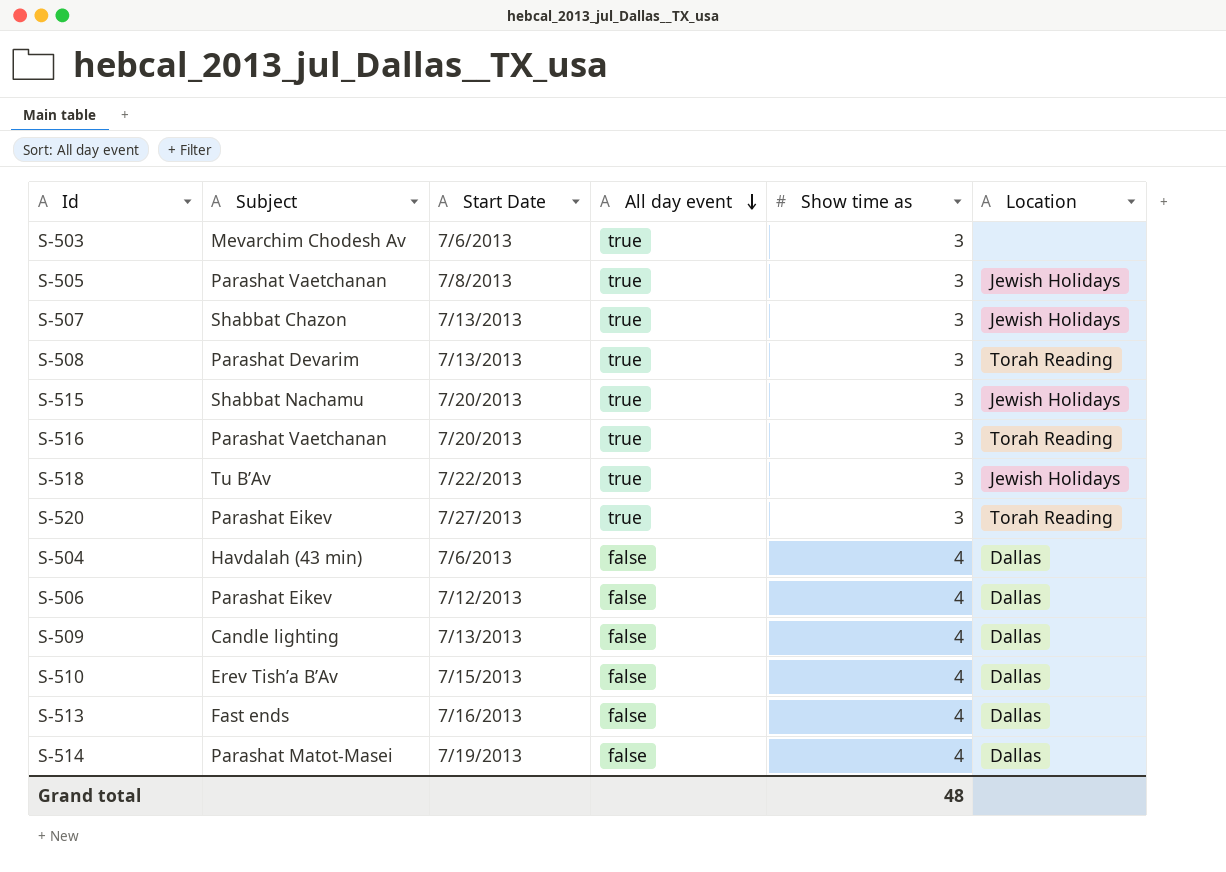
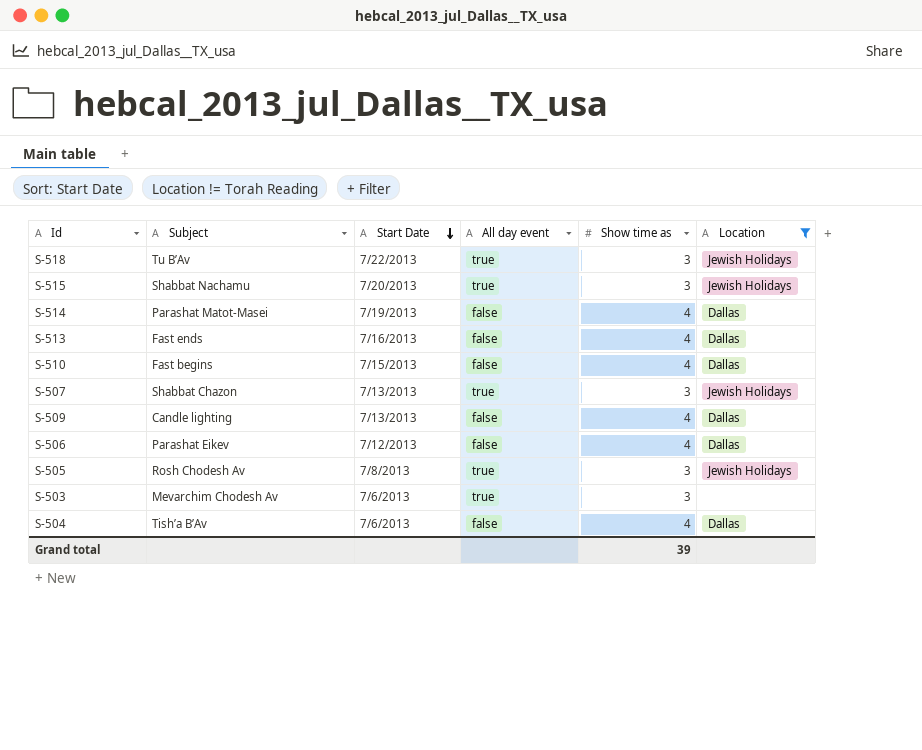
filter: none -> Location != Torah Reading
row order: All day event descending -> Start Date descending
S-510 | Subject: Erev Tish’a B’Av -> Fast begins
S-505 | Subject: Parashat Vaetchanan -> Rosh Chodesh Av
S-504 | Subject: Havdalah (43 min) -> Tish’a B’Av
Grand total | Show time as: 48 -> 39

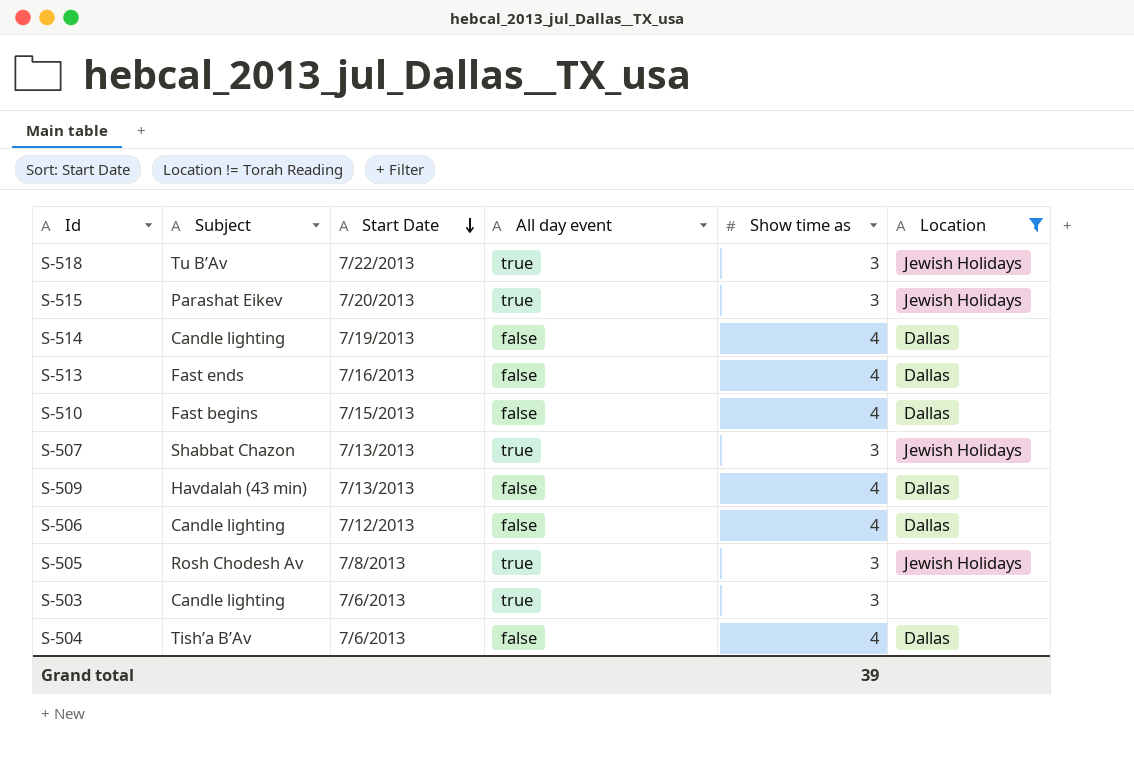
S-515 | Subject: Shabbat Nachamu -> Parashat Eikev
S-514 | Subject: Parashat Matot-Masei -> Candle lighting
S-509 | Subject: Candle lighting -> Havdalah (43 min)
S-506 | Subject: Parashat Eikev -> Candle lighting
S-503 | Subject: Mevarchim Chodesh Av -> Candle lighting

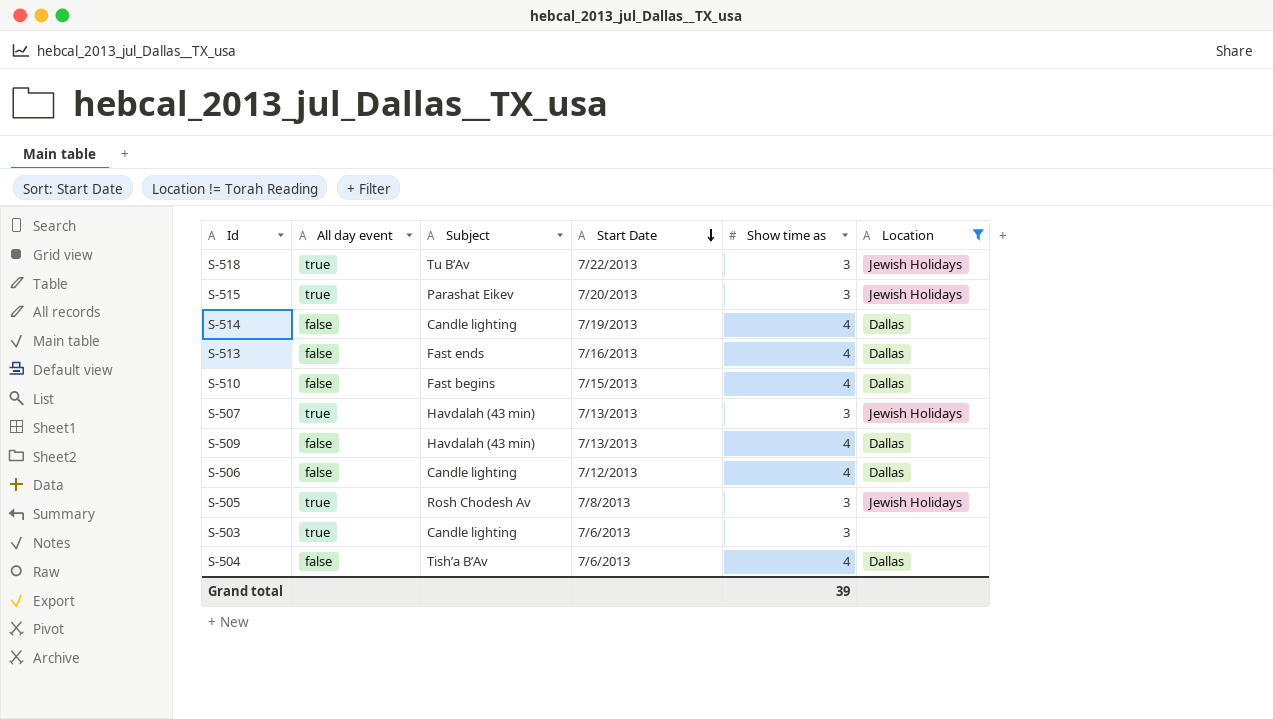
column All day event | position: 4 -> 2
S-507 | Subject: Shabbat Chazon -> Havdalah (43 min)

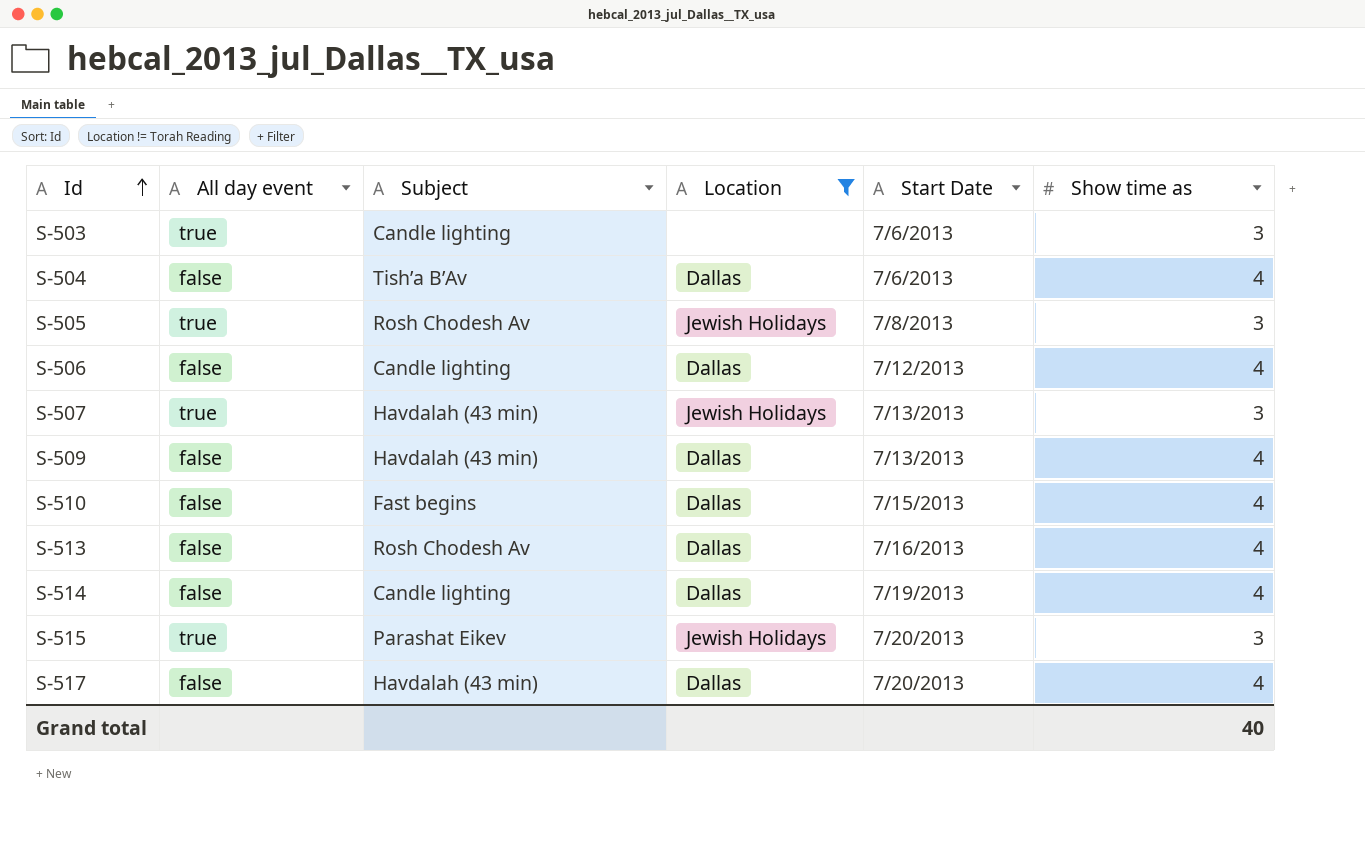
row order: Start Date descending -> Id ascending
column Location | position: 6 -> 4
row S-518: true | Tu B’Av | 7/22/2013 | 3 | Jewish Holidays -> none
S-513 | Subject: Fast ends -> Rosh Chodesh Av
row S-517: none -> false | Havdalah (43 min) | Dallas | 7/20/2013 | 4
Grand total | Show time as: 39 -> 40

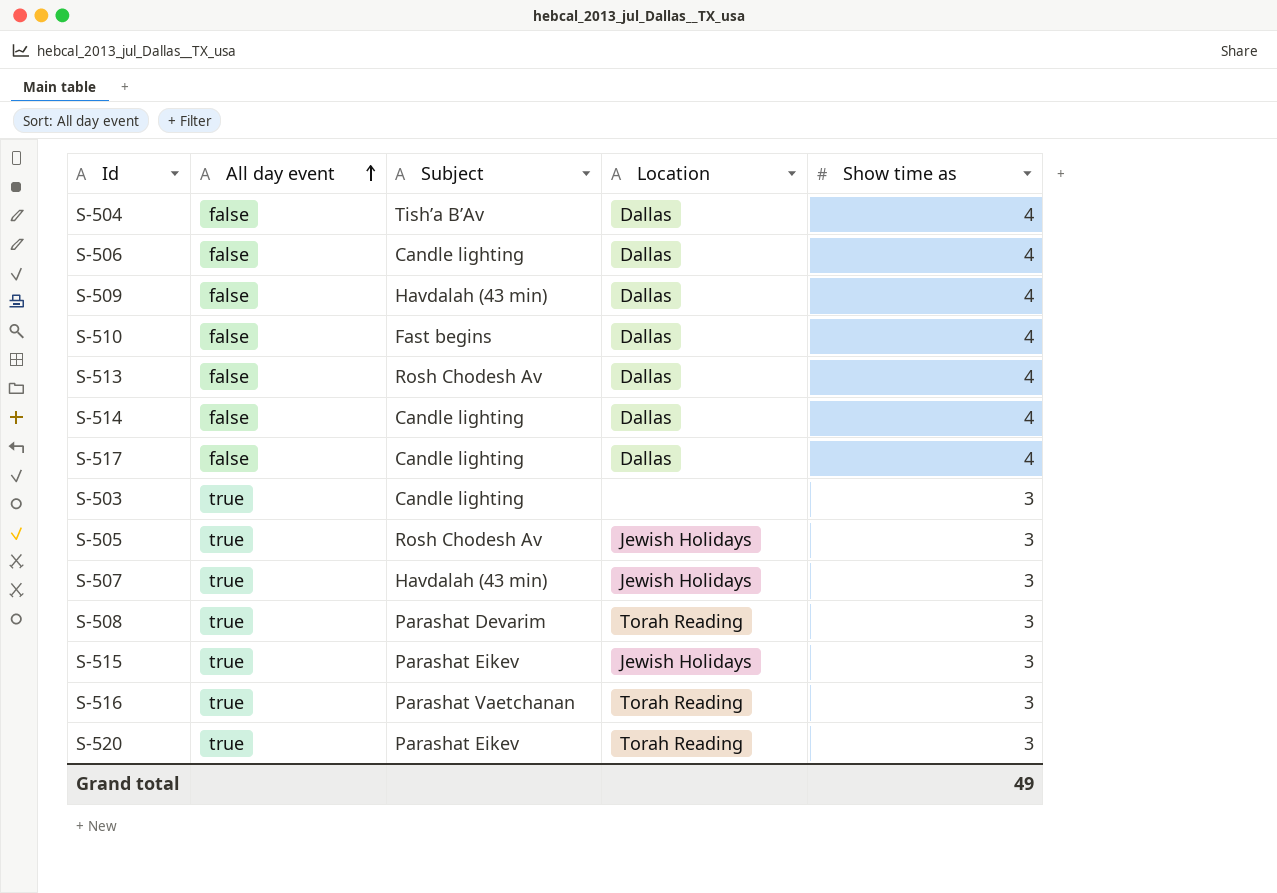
filter: Location != Torah Reading -> none
row order: Id ascending -> All day event ascending
column Start Date | position: 5 -> none
S-517 | Subject: Havdalah (43 min) -> Candle lighting
Grand total | Show time as: 40 -> 49

